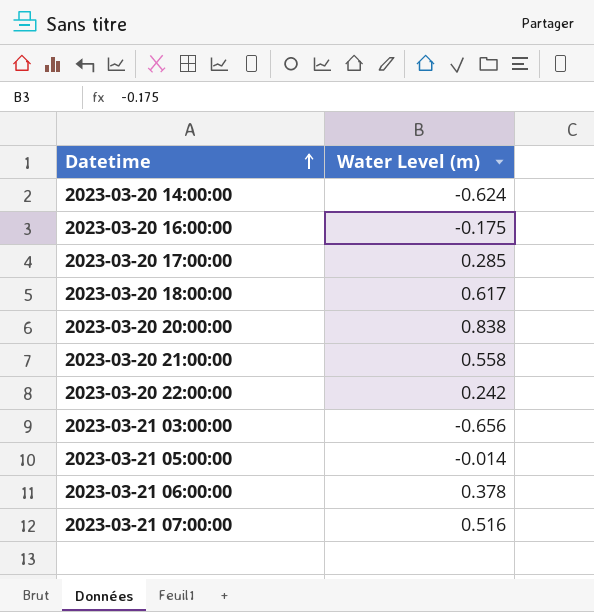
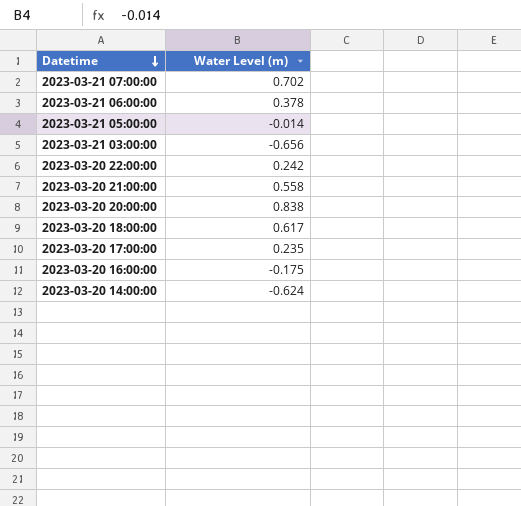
row order: Datetime ascending -> Datetime descending
2023-03-21 07:00:00 | Water Level (m): 0.516 -> 0.702
2023-03-20 17:00:00 | Water Level (m): 0.285 -> 0.235

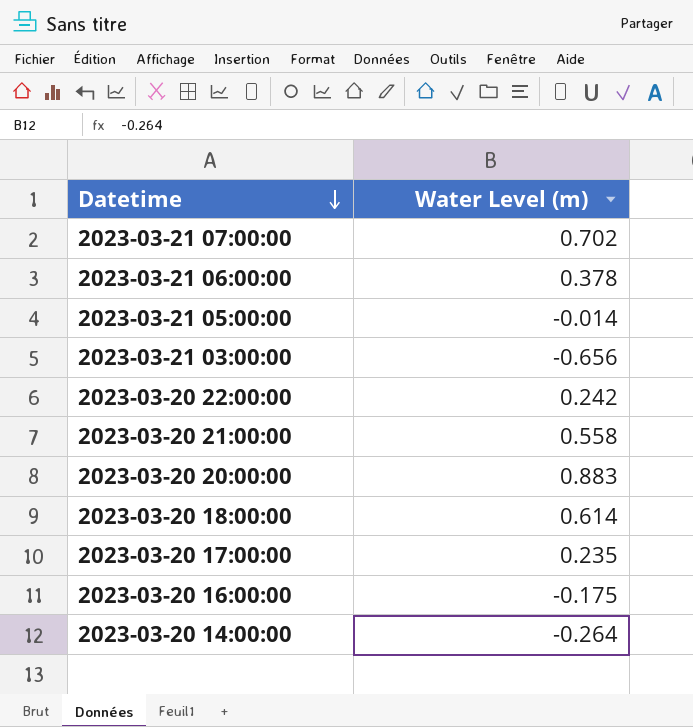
2023-03-20 20:00:00 | Water Level (m): 0.838 -> 0.883
2023-03-20 18:00:00 | Water Level (m): 0.617 -> 0.614
2023-03-20 14:00:00 | Water Level (m): -0.624 -> -0.264

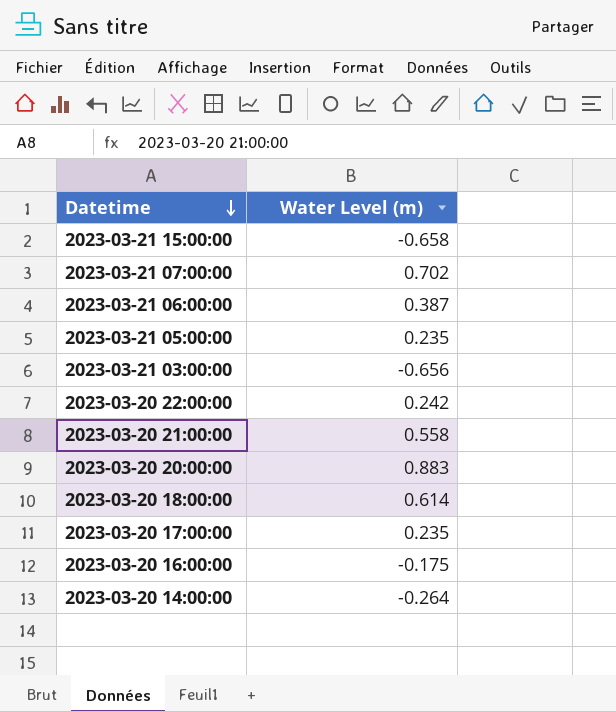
row 2023-03-21 15:00:00: none -> -0.658
2023-03-21 06:00:00 | Water Level (m): 0.378 -> 0.387
2023-03-21 05:00:00 | Water Level (m): -0.014 -> 0.235

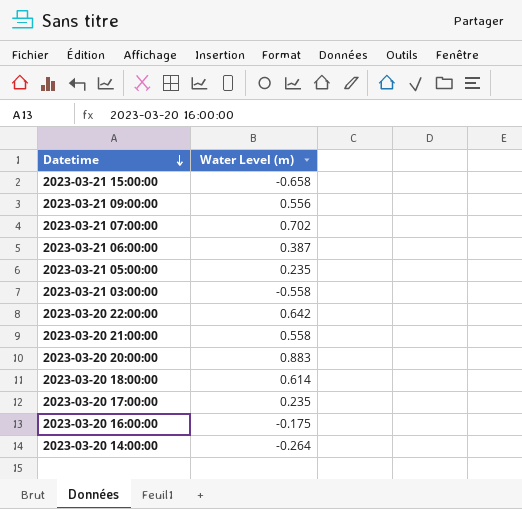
row 2023-03-21 09:00:00: none -> 0.556
2023-03-21 03:00:00 | Water Level (m): -0.656 -> -0.558
2023-03-20 22:00:00 | Water Level (m): 0.242 -> 0.642

